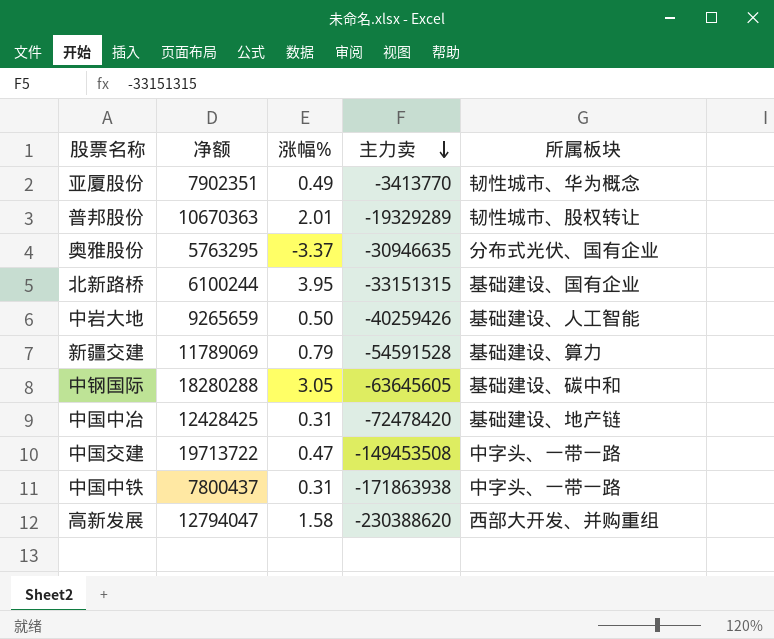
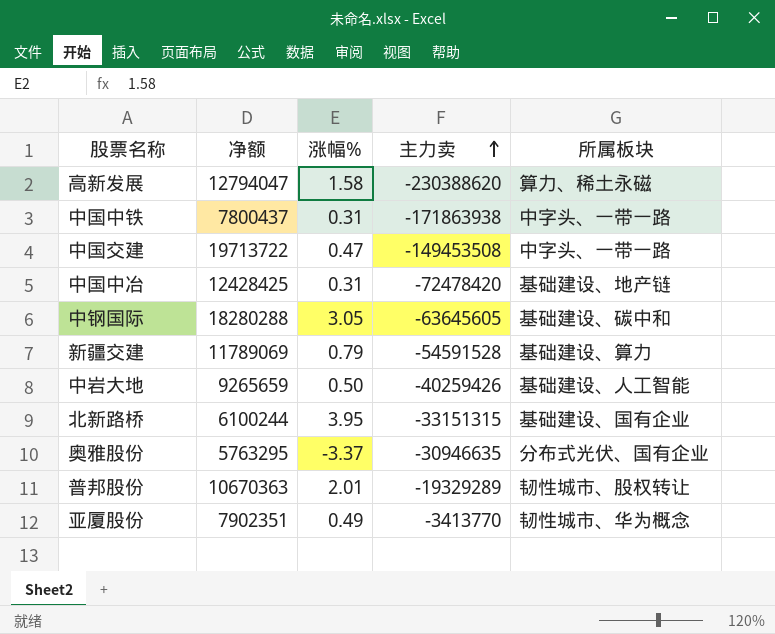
row order: 主力卖 descending -> 主力卖 ascending
高新发展 | 所属板块: 西部大开发、并购重组 -> 算力、稀土永磁

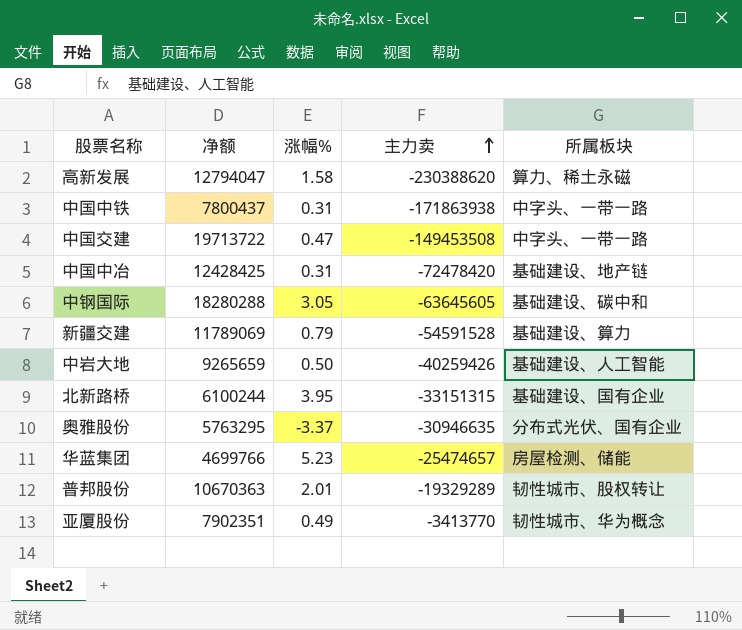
row 华蓝集团: none -> 4699766 | 5.23 | -25474657 | 房屋检测、储能

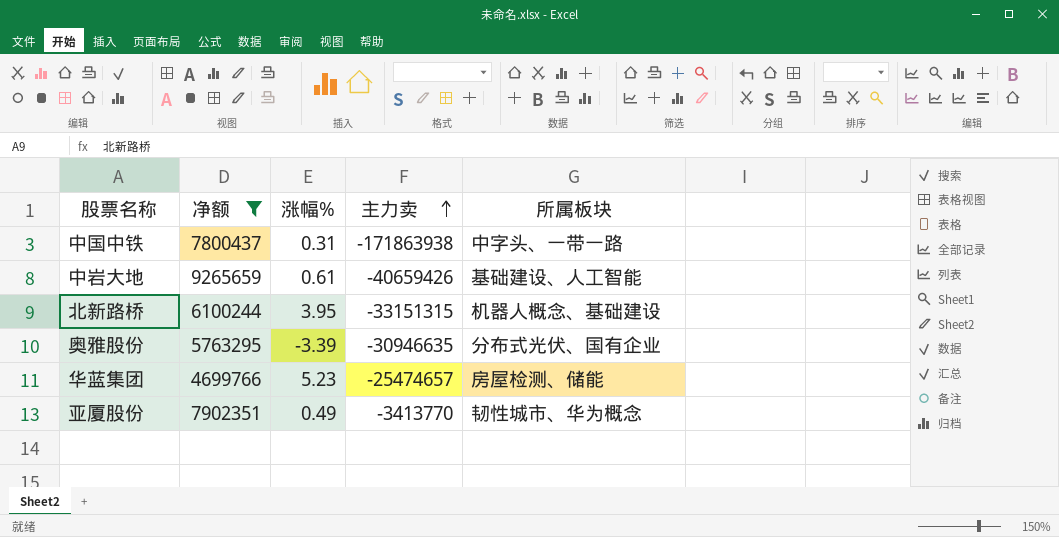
filter: none -> 净额 <= 9265659
中岩大地 | 涨幅%: 0.50 -> 0.61
中岩大地 | 主力卖: -40259426 -> -40659426
北新路桥 | 所属板块: 基础建设、国有企业 -> 机器人概念、基础建设
奥雅股份 | 涨幅%: -3.37 -> -3.39

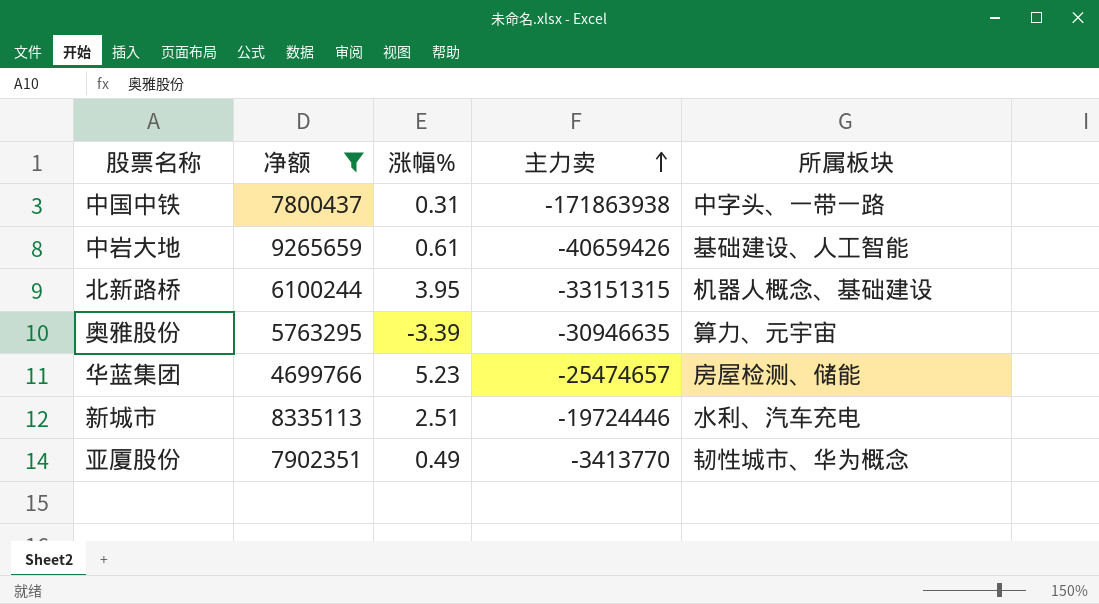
奥雅股份 | 所属板块: 分布式光伏、国有企业 -> 算力、元宇宙
row 新城市: none -> 8335113 | 2.51 | -19724446 | 水利、汽车充电

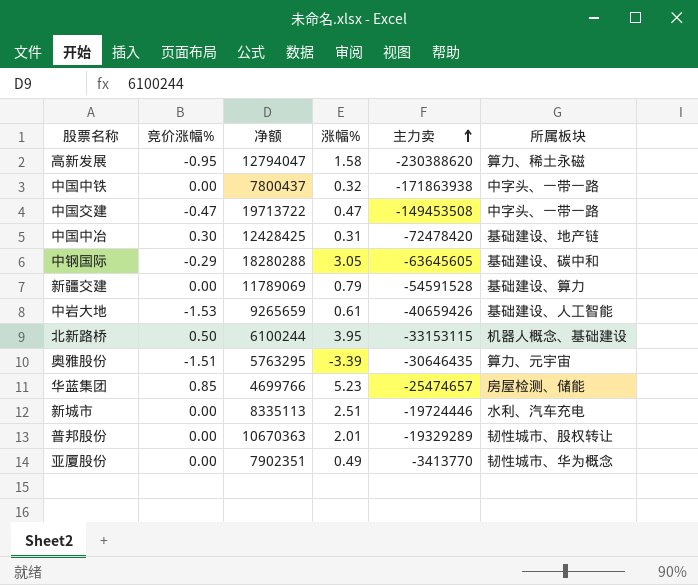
filter: 净额 <= 9265659 -> none
column 竞价涨幅% | position: none -> 2
中国中铁 | 涨幅%: 0.31 -> 0.32
北新路桥 | 主力卖: -33151315 -> -33153115
奥雅股份 | 主力卖: -30946635 -> -30646435

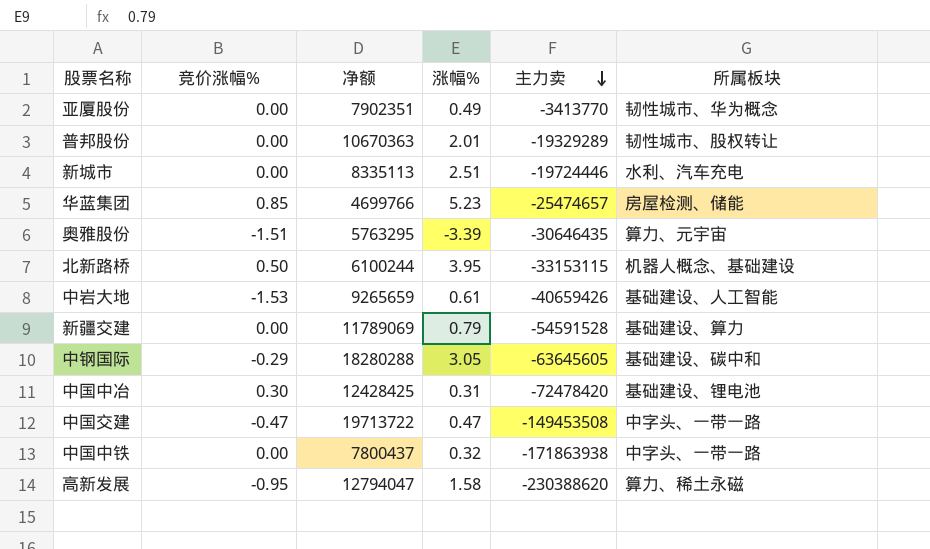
row order: 主力卖 ascending -> 主力卖 descending
中国中冶 | 所属板块: 基础建设、地产链 -> 基础建设、锂电池

